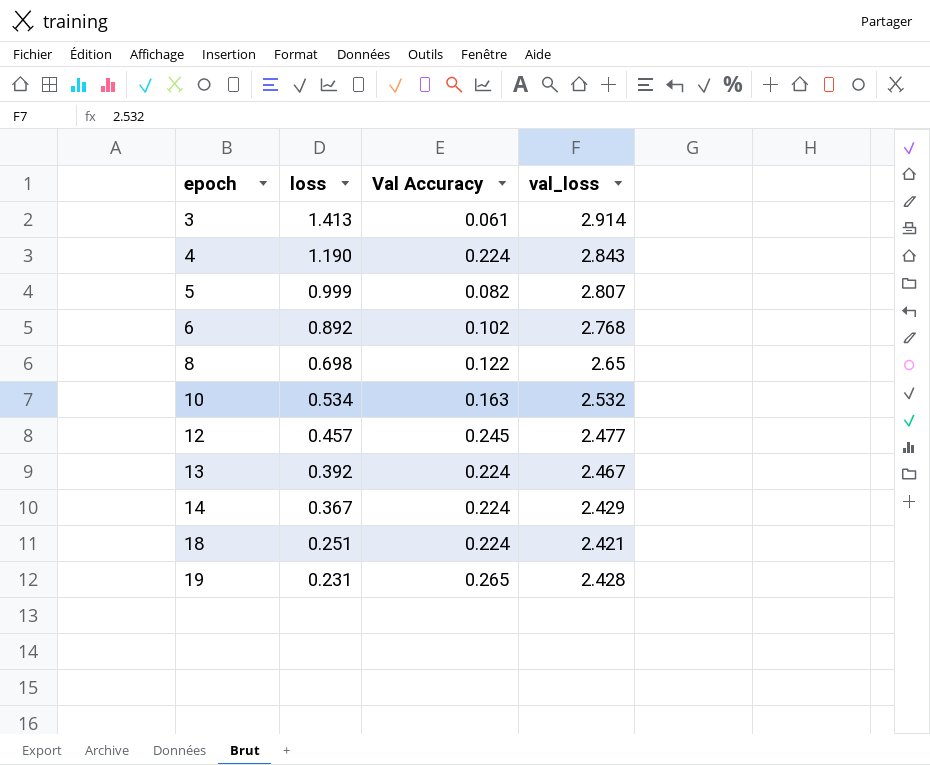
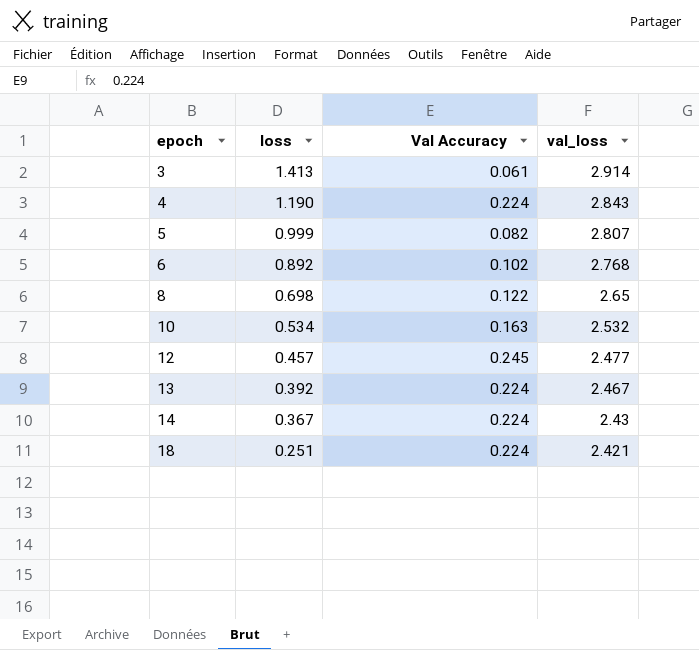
row 19: 0.231 | 0.265 | 2.428 -> none
14 | val_loss: 2.429 -> 2.43

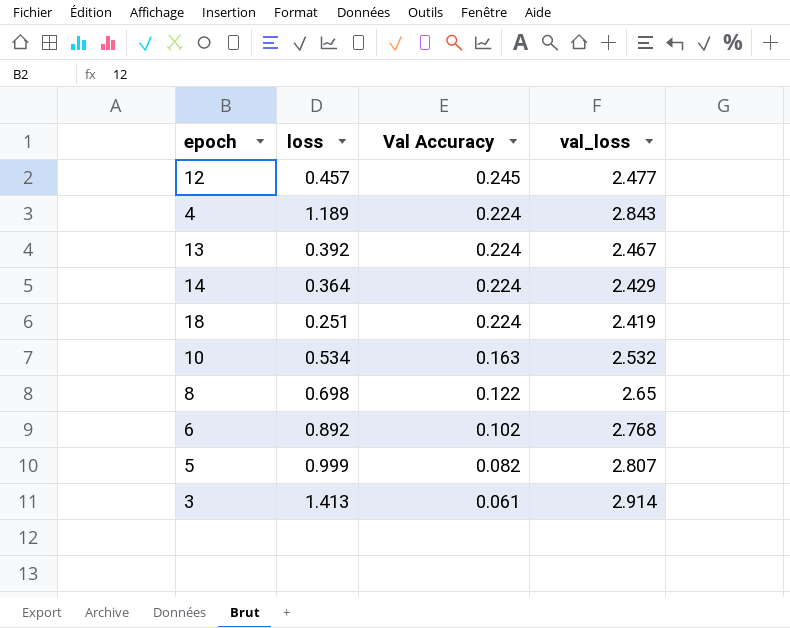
row order: epoch ascending -> Val Accuracy descending
4 | loss: 1.190 -> 1.189
14 | loss: 0.367 -> 0.364
14 | val_loss: 2.43 -> 2.429
18 | val_loss: 2.421 -> 2.419

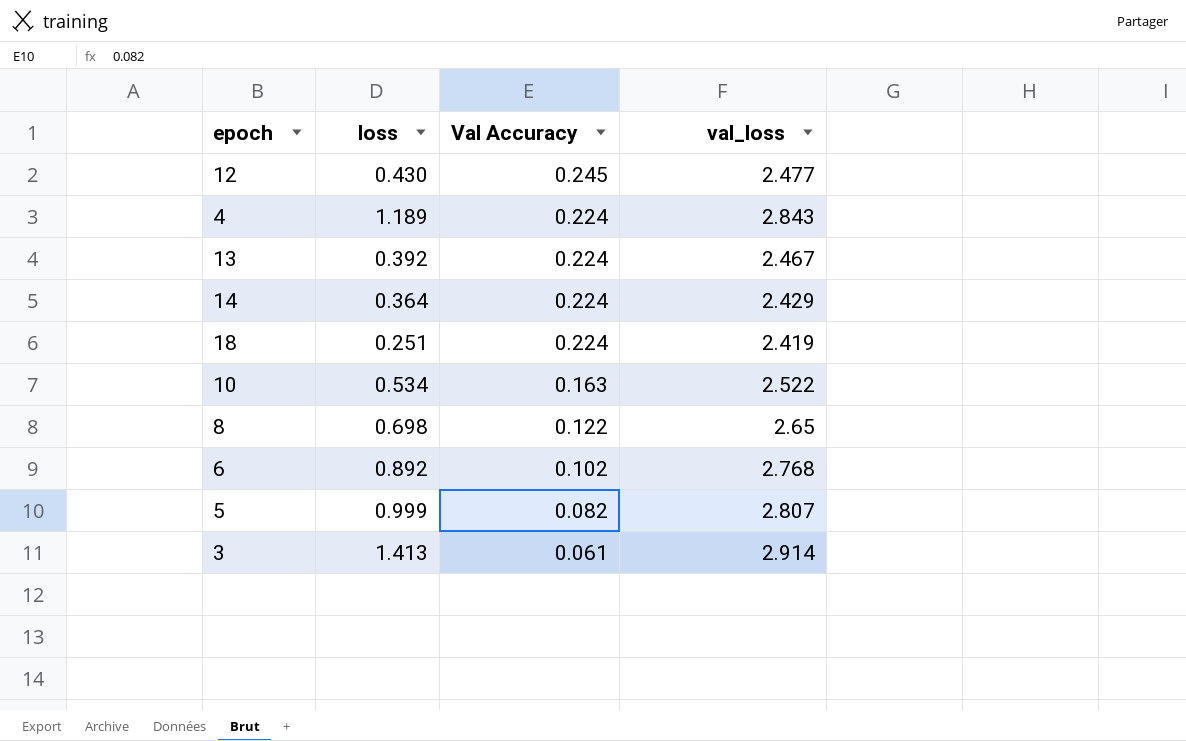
12 | loss: 0.457 -> 0.430
10 | val_loss: 2.532 -> 2.522

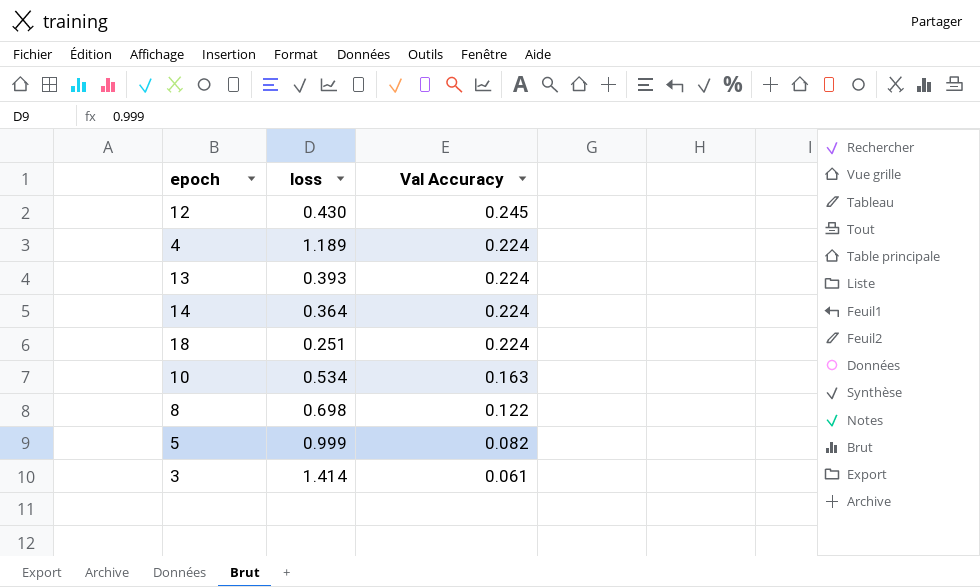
column val_loss | position: 4 -> none
row 6: 0.892 | 0.102 | 2.768 -> none
13 | loss: 0.392 -> 0.393
3 | loss: 1.413 -> 1.414

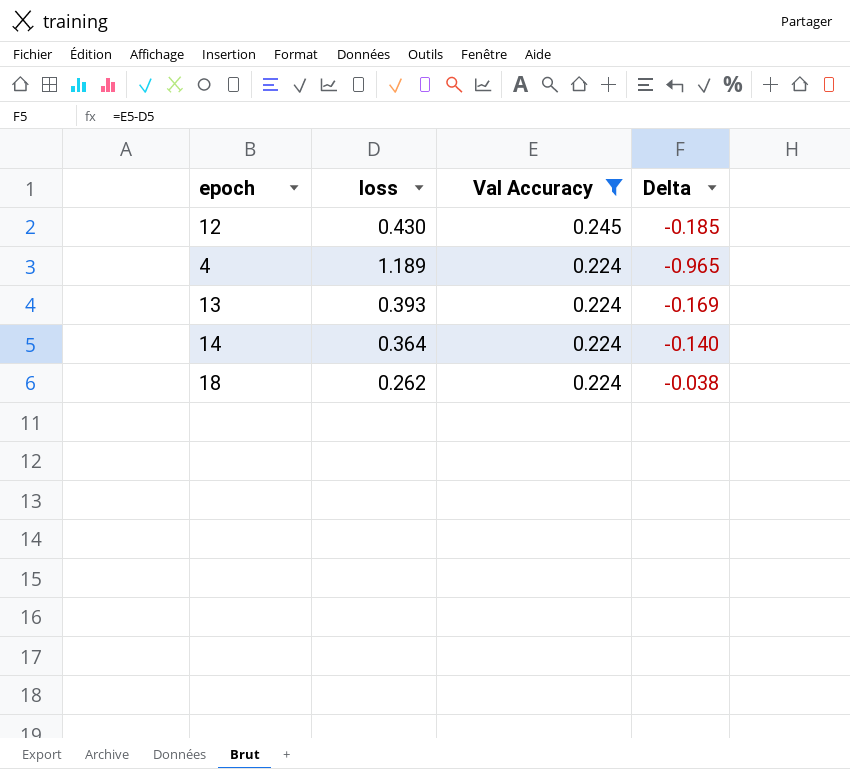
filter: none -> Val Accuracy >= 0.224
column Delta | formula: none -> [Val Accuracy] - [loss]
18 | loss: 0.251 -> 0.262

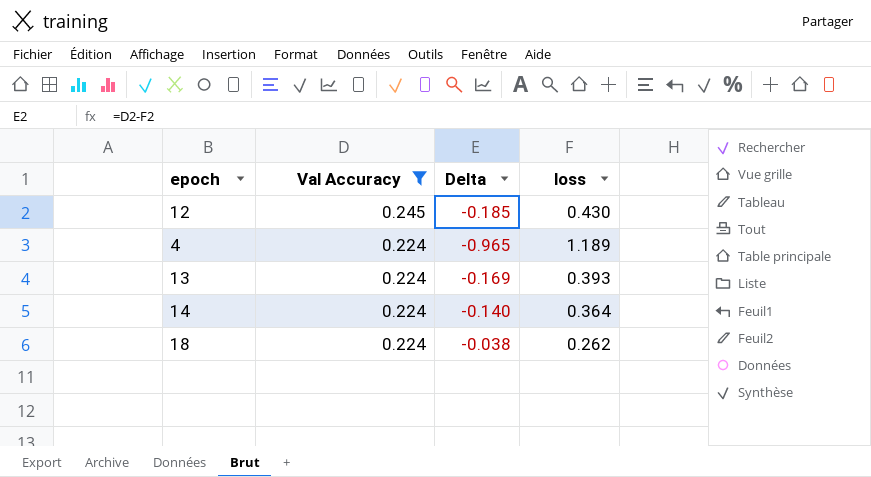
column loss | position: 2 -> 4

